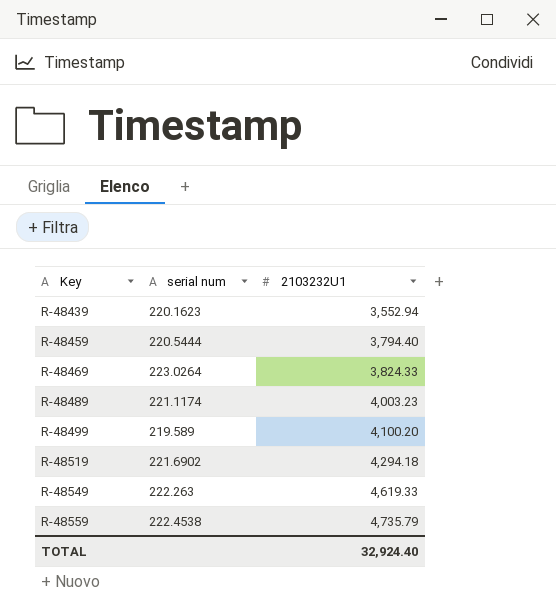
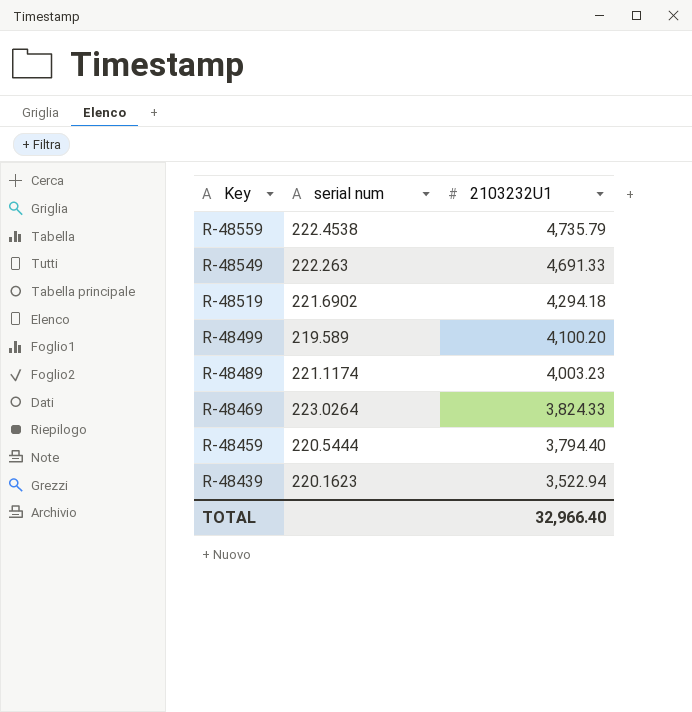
row order: Key ascending -> Key descending
R-48549 | 2103232U1: 4,619.33 -> 4,691.33
R-48439 | 2103232U1: 3,552.94 -> 3,522.94
TOTAL | 2103232U1: 32,924.40 -> 32,966.40

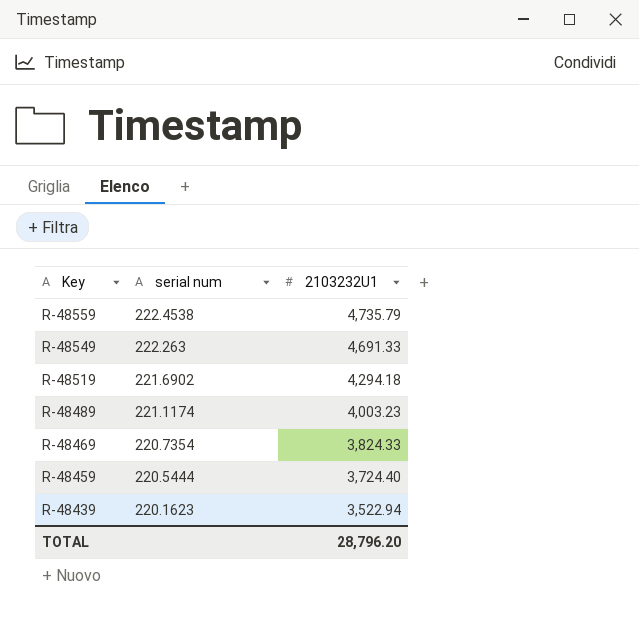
row R-48499: 219.589 | 4,100.20 -> none
R-48469 | serial num: 223.0264 -> 220.7354
R-48459 | 2103232U1: 3,794.40 -> 3,724.40
TOTAL | 2103232U1: 32,966.40 -> 28,796.20

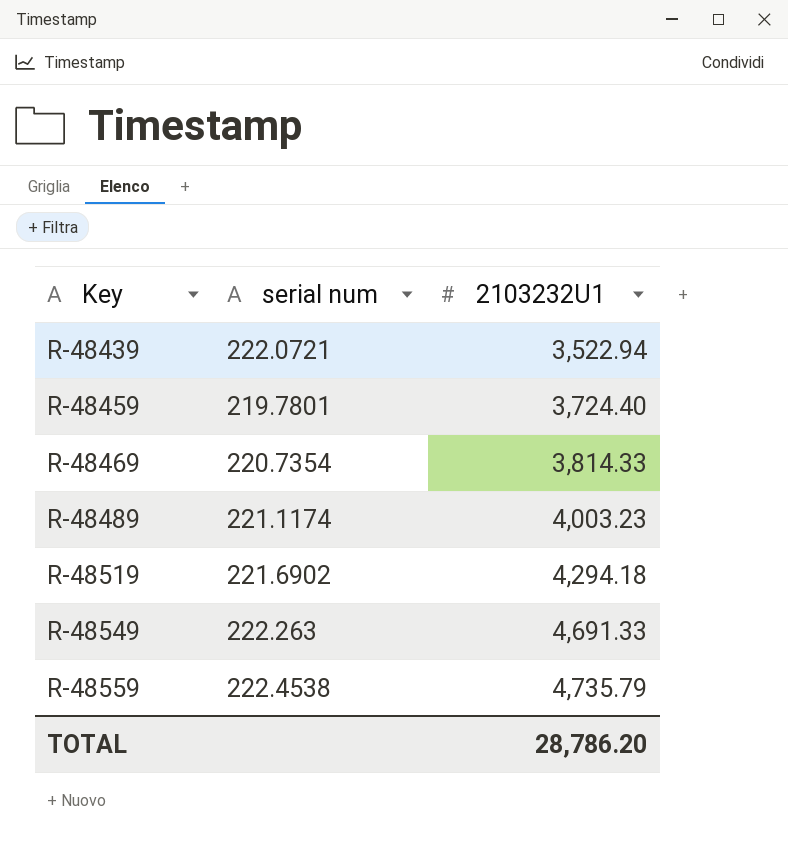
row order: Key descending -> Key ascending
R-48439 | serial num: 220.1623 -> 222.0721
R-48459 | serial num: 220.5444 -> 219.7801
R-48469 | 2103232U1: 3,824.33 -> 3,814.33
TOTAL | 2103232U1: 28,796.20 -> 28,786.20

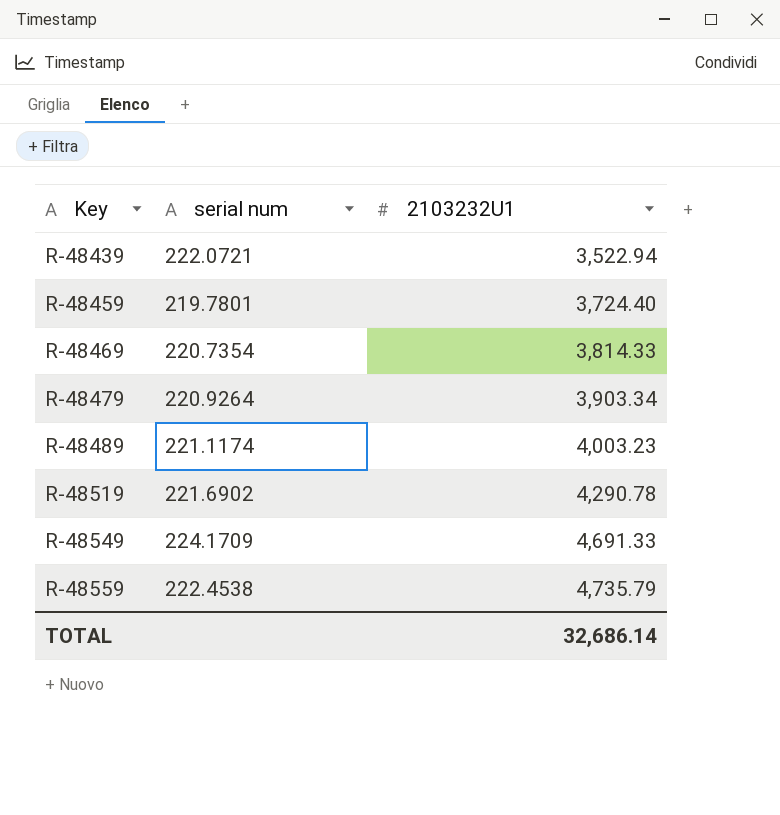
row R-48479: none -> 220.9264 | 3,903.34
R-48519 | 2103232U1: 4,294.18 -> 4,290.78
R-48549 | serial num: 222.263 -> 224.1709
TOTAL | 2103232U1: 28,786.20 -> 32,686.14

